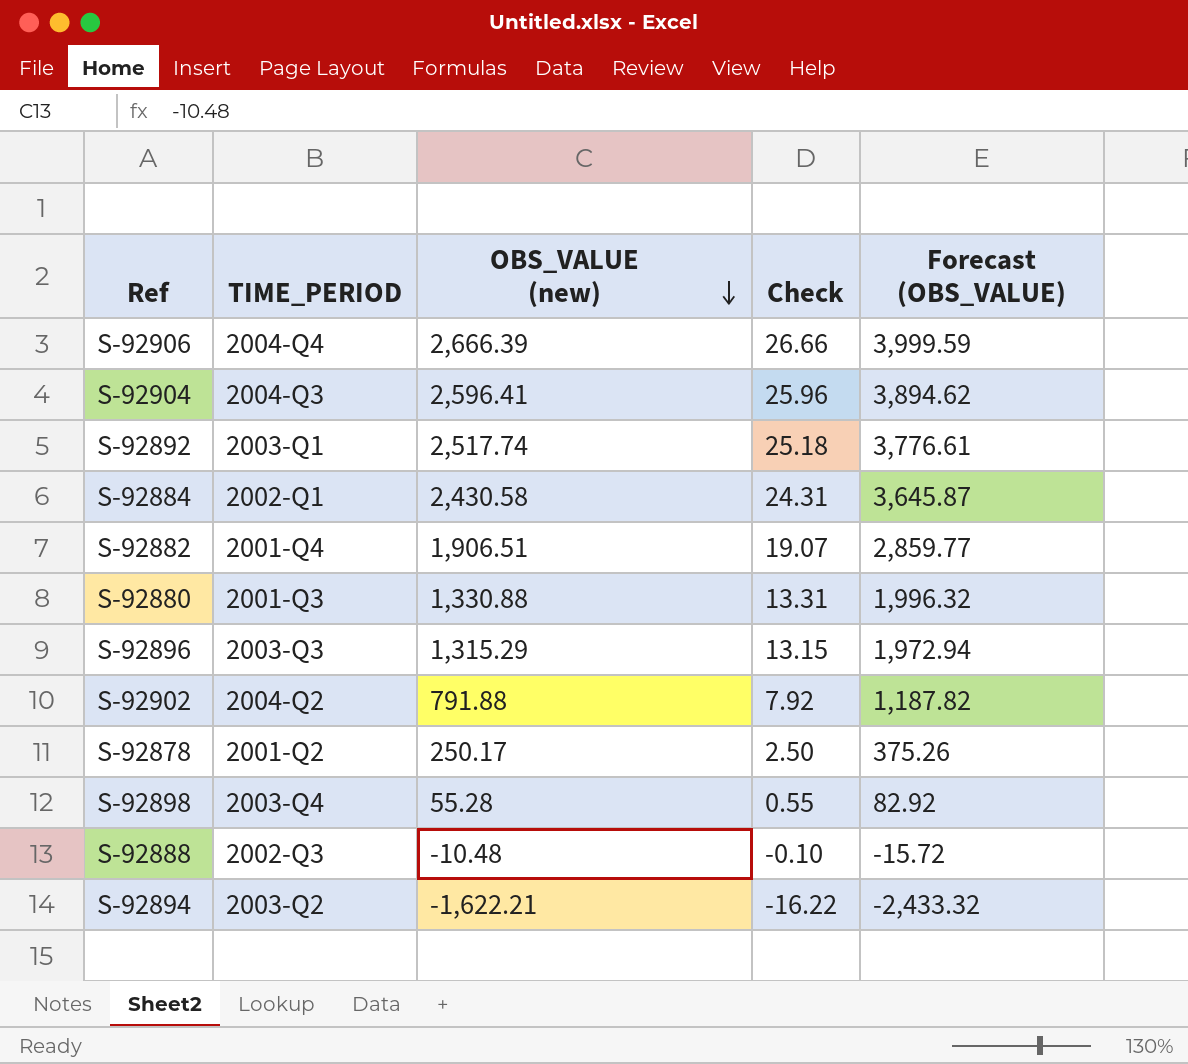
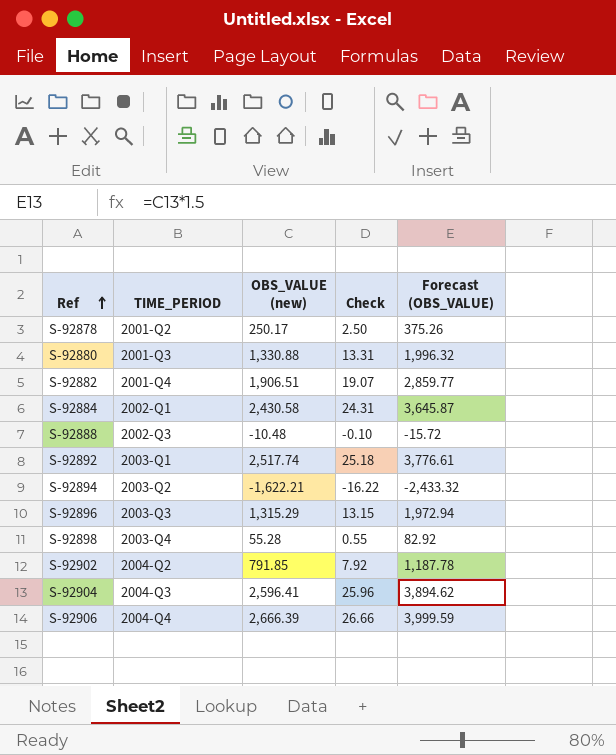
row order: OBS_VALUE (new) descending -> Ref ascending
S-92902 | OBS_VALUE (new): 791.88 -> 791.85
S-92902 | Forecast (OBS_VALUE): 1,187.82 -> 1,187.78

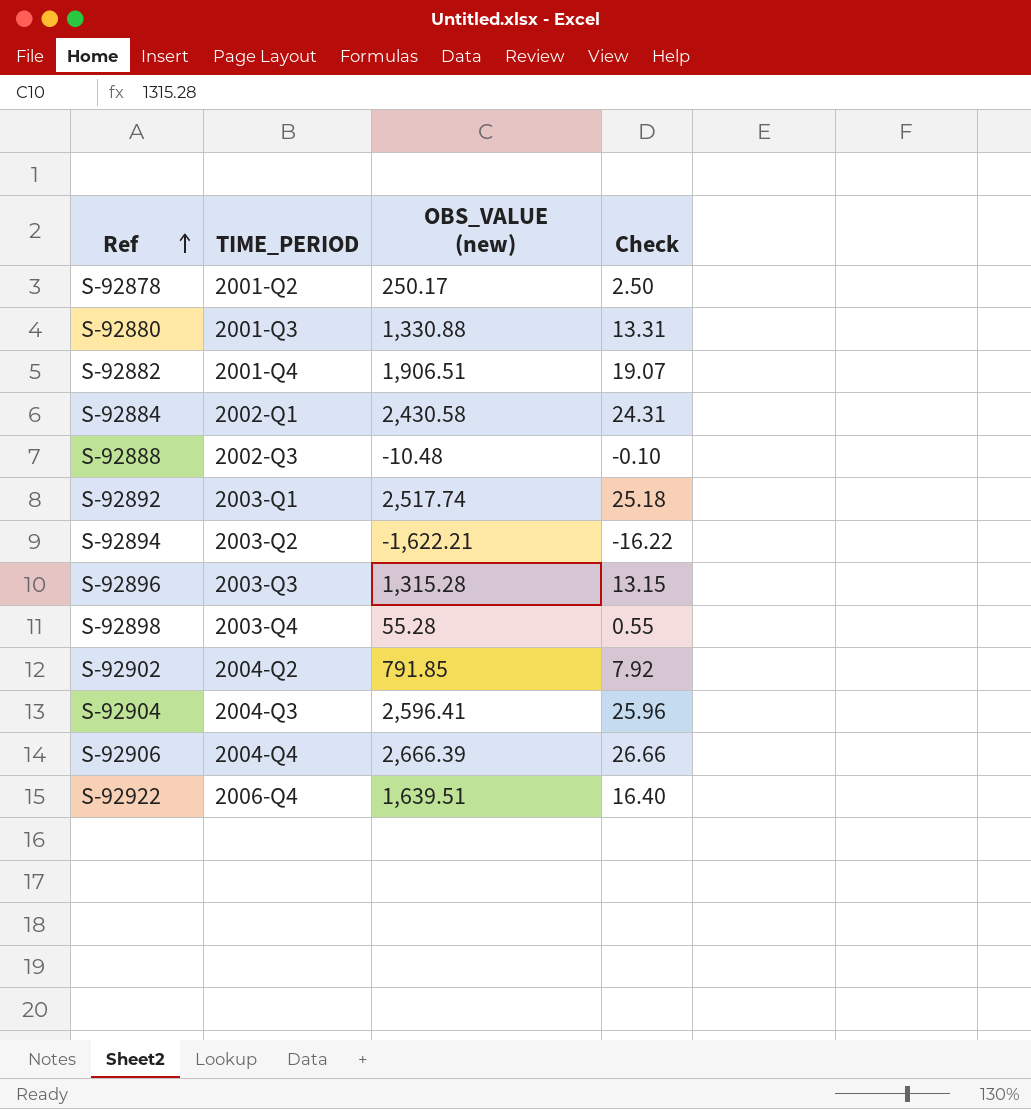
column Forecast (OBS_VALUE) | formula: [OBS_VALUE (new)] * 1.5 -> none
S-92896 | OBS_VALUE (new): 1,315.29 -> 1,315.28
row S-92922: none -> 2006-Q4 | 1,639.51 | 16.40

